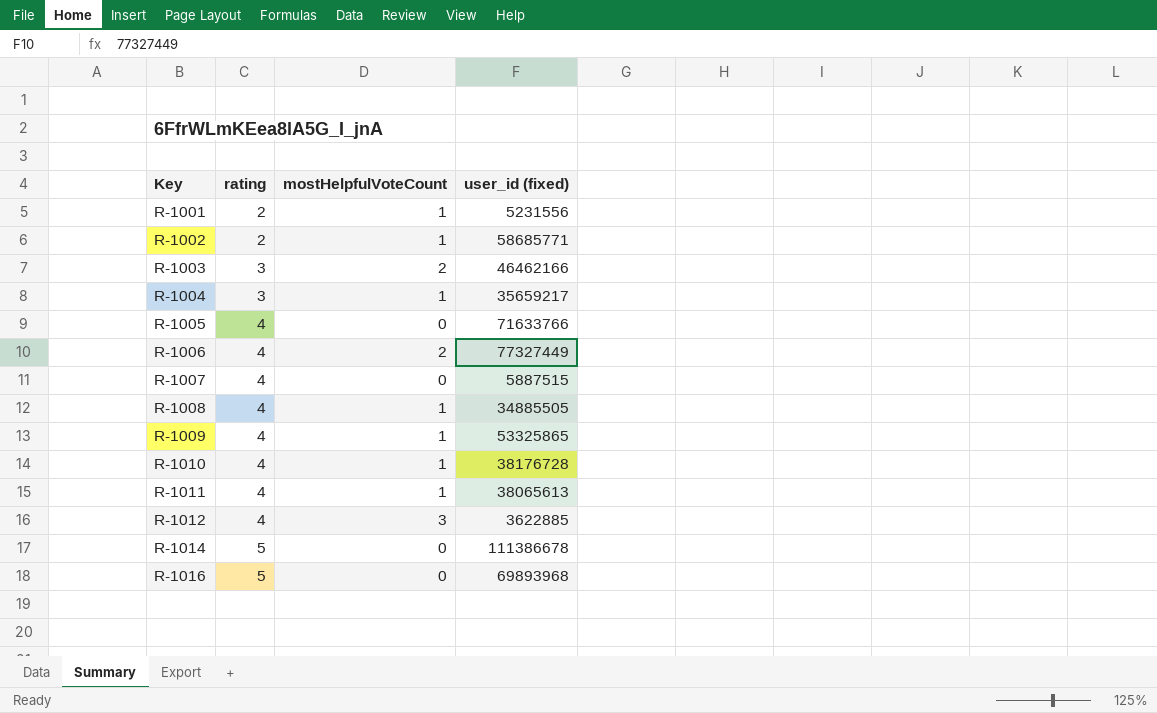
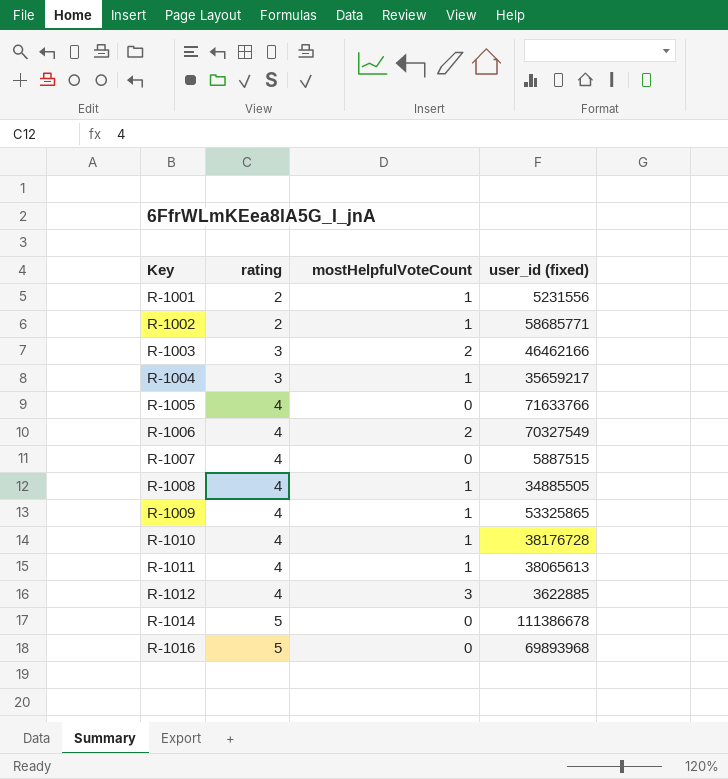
R-1006 | user_id (fixed): 77327449 -> 70327549

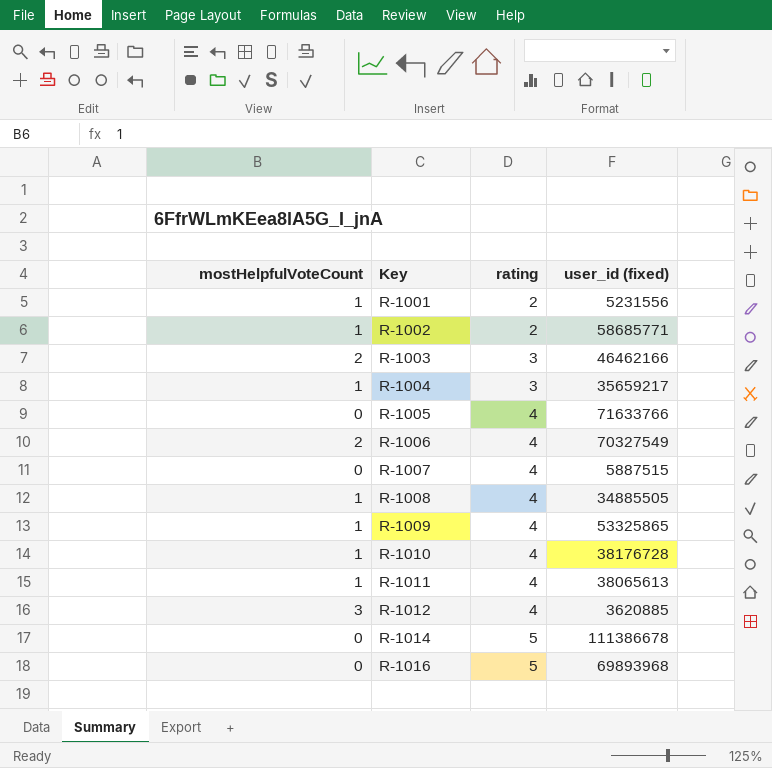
column mostHelpfulVoteCount | position: 3 -> 1
R-1012 | user_id (fixed): 3622885 -> 3620885

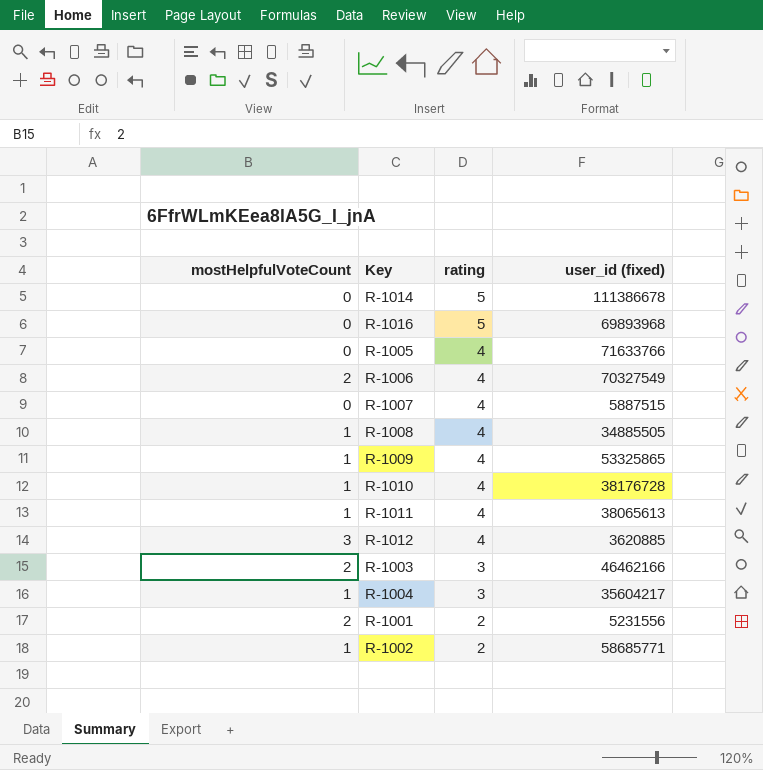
row order: Key ascending -> rating descending
R-1004 | user_id (fixed): 35659217 -> 35604217
R-1001 | mostHelpfulVoteCount: 1 -> 2

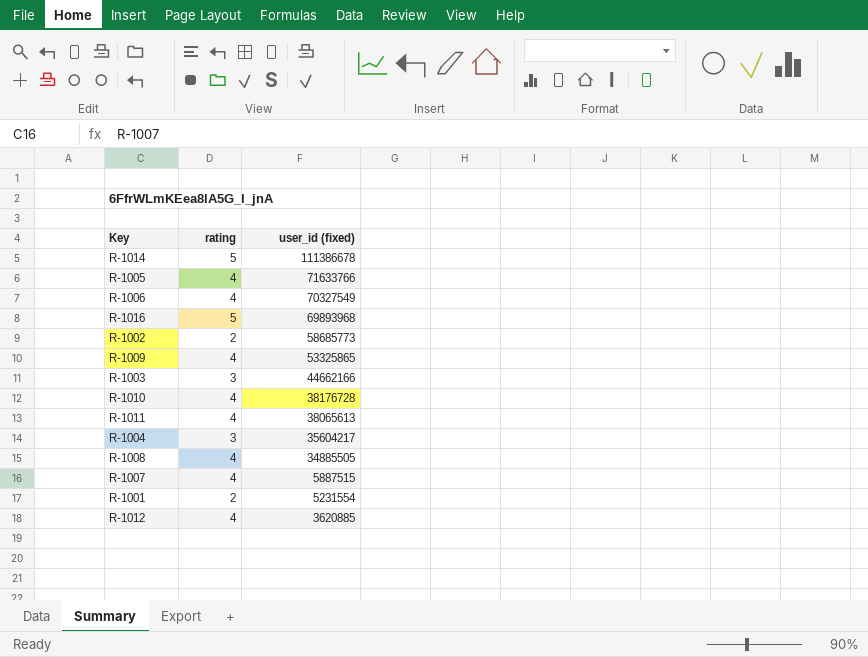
row order: rating descending -> user_id (fixed) descending
column mostHelpfulVoteCount | position: 1 -> none
R-1002 | user_id (fixed): 58685771 -> 58685773
R-1003 | user_id (fixed): 46462166 -> 44662166
R-1001 | user_id (fixed): 5231556 -> 5231554

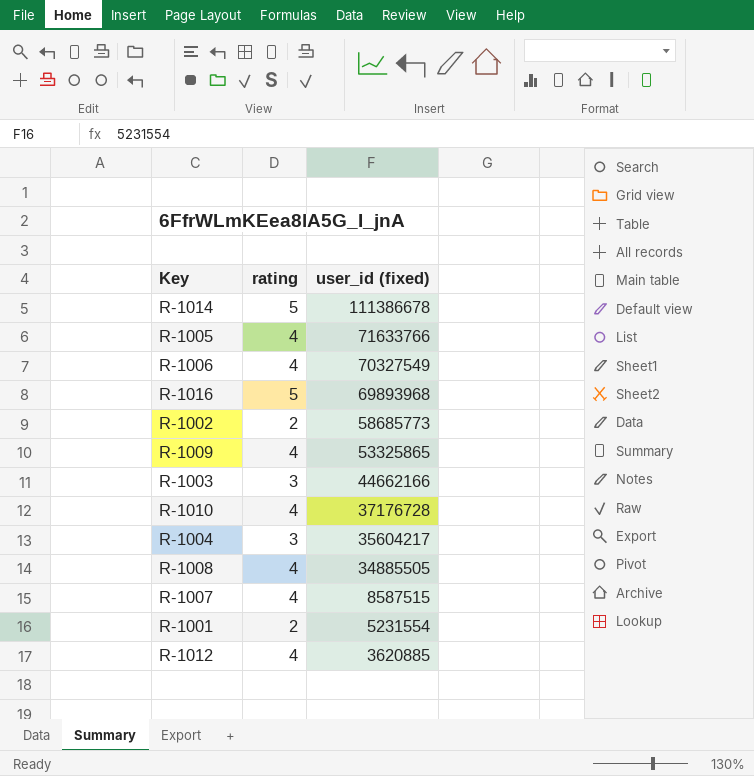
row R-1011: 4 | 38065613 -> none
R-1010 | user_id (fixed): 38176728 -> 37176728
R-1007 | user_id (fixed): 5887515 -> 8587515

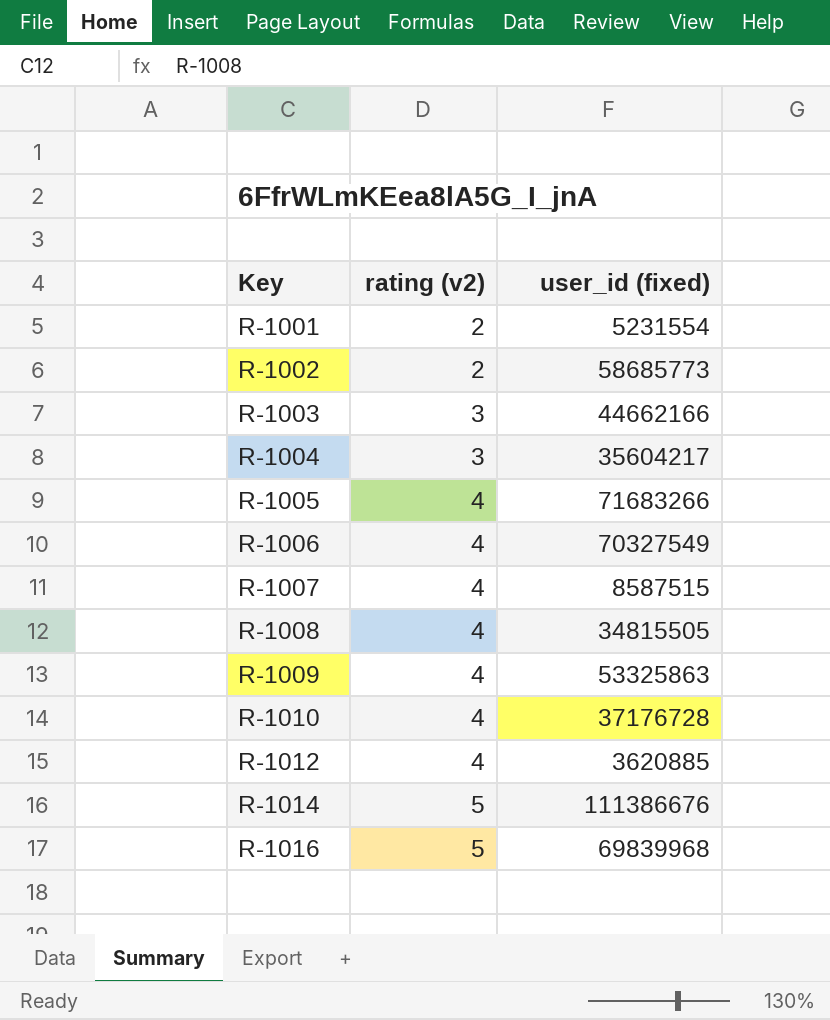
row order: user_id (fixed) descending -> Key ascending
column name: rating -> rating (v2)
R-1005 | user_id (fixed): 71633766 -> 71683266
R-1008 | user_id (fixed): 34885505 -> 34815505
R-1009 | user_id (fixed): 53325865 -> 53325863
R-1014 | user_id (fixed): 111386678 -> 111386676
R-1016 | user_id (fixed): 69893968 -> 69839968

